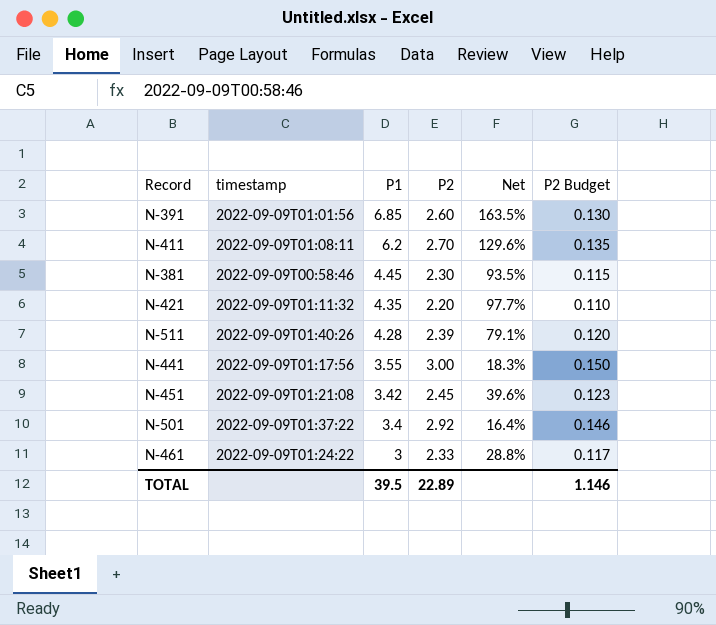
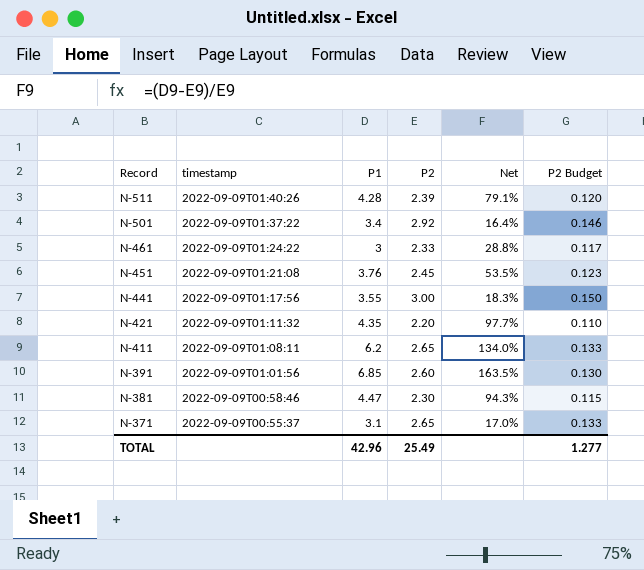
row order: P1 descending -> Record descending
N-451 | P1: 3.42 -> 3.76
N-451 | Net: 39.6% -> 53.5%
N-411 | P2: 2.70 -> 2.65
N-411 | Net: 129.6% -> 134.0%
N-411 | P2 Budget: 0.135 -> 0.133
N-381 | P1: 4.45 -> 4.47
N-381 | Net: 93.5% -> 94.3%
row N-371: none -> 2022-09-09T00:55:37 | 3.1 | 2.65 | 17.0% | 0.133
TOTAL | P1: 39.5 -> 42.96
TOTAL | P2: 22.89 -> 25.49
TOTAL | P2 Budget: 1.146 -> 1.277

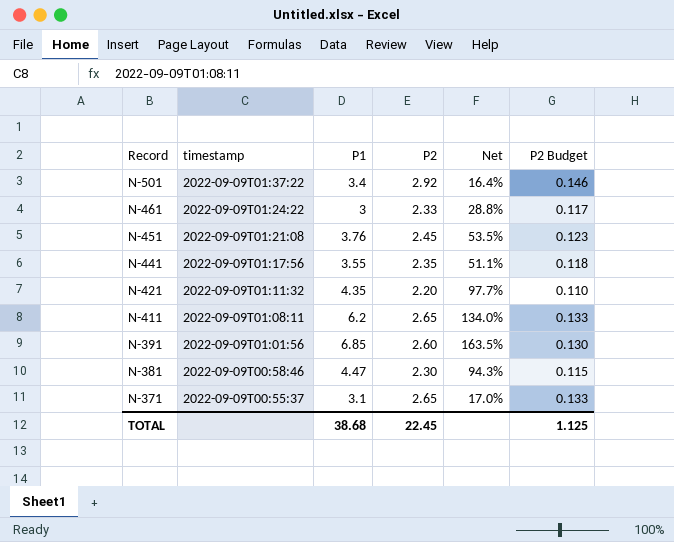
row N-511: 2022-09-09T01:40:26 | 4.28 | 2.39 | 79.1% | 0.120 -> none
N-441 | P2: 3.00 -> 2.35
N-441 | Net: 18.3% -> 51.1%
N-441 | P2 Budget: 0.150 -> 0.118
TOTAL | P1: 42.96 -> 38.68
TOTAL | P2: 25.49 -> 22.45
TOTAL | P2 Budget: 1.277 -> 1.125

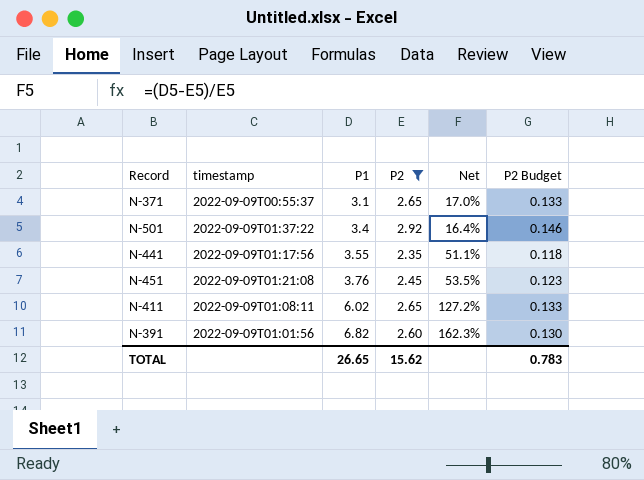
filter: none -> P2 >= 2.35
row order: Record descending -> P1 ascending
N-411 | P1: 6.2 -> 6.02
N-411 | Net: 134.0% -> 127.2%
N-391 | P1: 6.85 -> 6.82
N-391 | Net: 163.5% -> 162.3%
TOTAL | P1: 38.68 -> 26.65
TOTAL | P2: 22.45 -> 15.62
TOTAL | P2 Budget: 1.125 -> 0.783

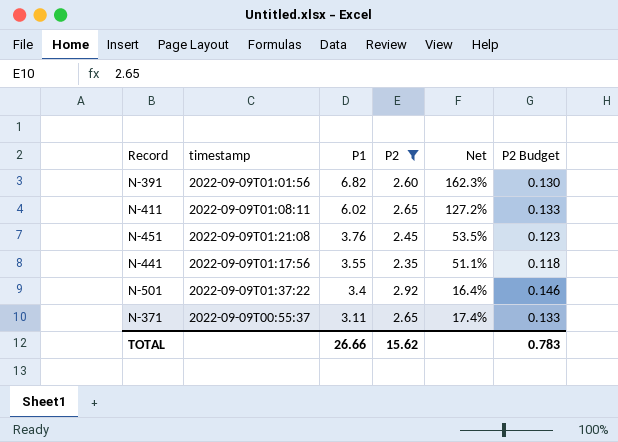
row order: P1 ascending -> P1 descending
N-371 | P1: 3.1 -> 3.11
N-371 | Net: 17.0% -> 17.4%
TOTAL | P1: 26.65 -> 26.66

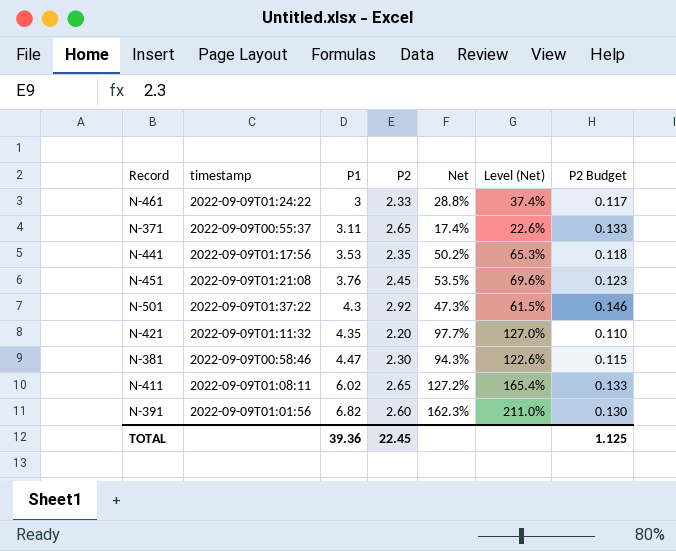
filter: P2 >= 2.35 -> none
row order: P1 descending -> P1 ascending
column Level (Net) | formula: none -> [Net] * 1.3
N-441 | P1: 3.55 -> 3.53
N-441 | Net: 51.1% -> 50.2%
N-501 | P1: 3.4 -> 4.3
N-501 | Net: 16.4% -> 47.3%
TOTAL | P1: 26.66 -> 39.36
TOTAL | P2: 15.62 -> 22.45
TOTAL | P2 Budget: 0.783 -> 1.125

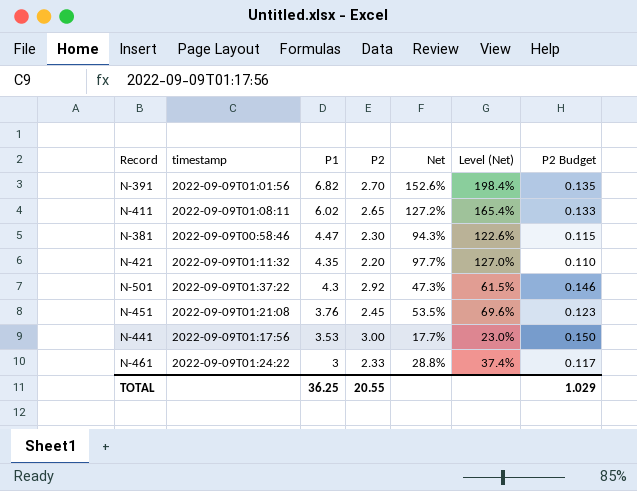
row order: P1 ascending -> P1 descending
row N-371: 2022-09-09T00:55:37 | 3.11 | 2.65 | 17.4% | 22.6% | 0.133 -> none
N-391 | P2: 2.60 -> 2.70
N-391 | Net: 162.3% -> 152.6%
N-391 | Level (Net): 211.0% -> 198.4%
N-391 | P2 Budget: 0.130 -> 0.135
N-441 | P2: 2.35 -> 3.00
N-441 | Net: 50.2% -> 17.7%
N-441 | Level (Net): 65.3% -> 23.0%
N-441 | P2 Budget: 0.118 -> 0.150
TOTAL | P1: 39.36 -> 36.25
TOTAL | P2: 22.45 -> 20.55
TOTAL | P2 Budget: 1.125 -> 1.029

